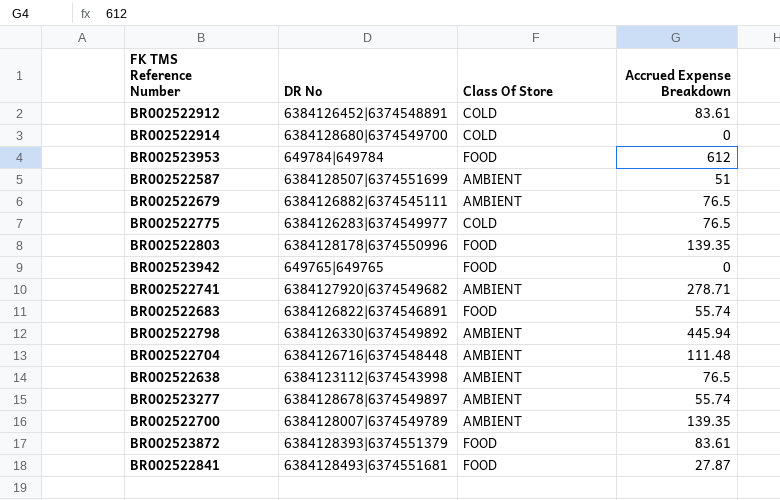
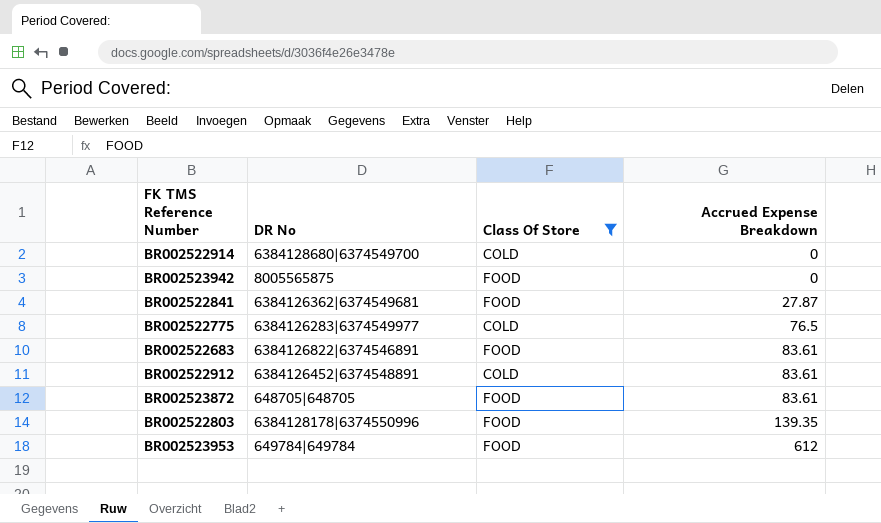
filter: none -> Class Of Store != AMBIENT
row order: none -> Accrued Expense Breakdown ascending
BR002523942 | DR No: 649765|649765 -> 8005565875
BR002522841 | DR No: 6384128493|6374551681 -> 6384126362|6374549681
BR002522683 | Accrued Expense Breakdown: 55.74 -> 83.61
BR002523872 | DR No: 6384128393|6374551379 -> 648705|648705

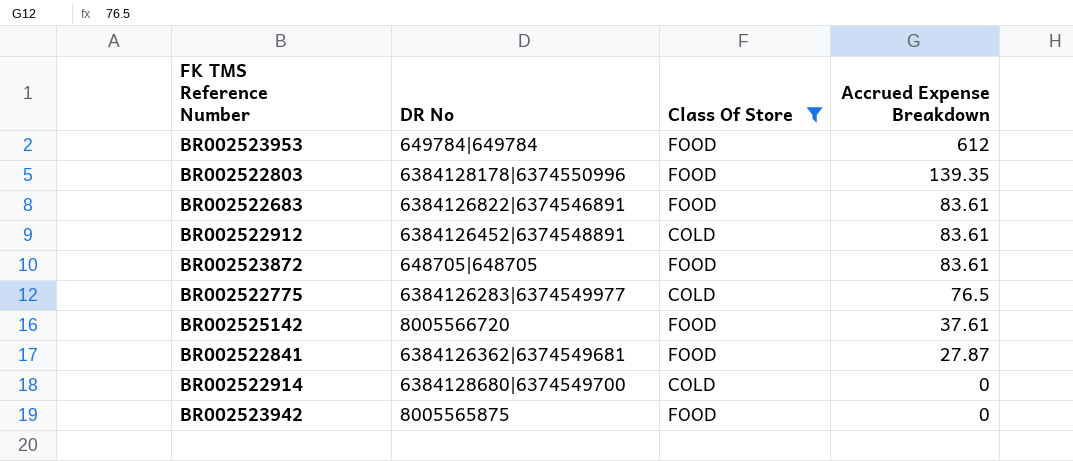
row order: Accrued Expense Breakdown ascending -> Accrued Expense Breakdown descending
row BR002525142: none -> 8005566720 | FOOD | 37.61

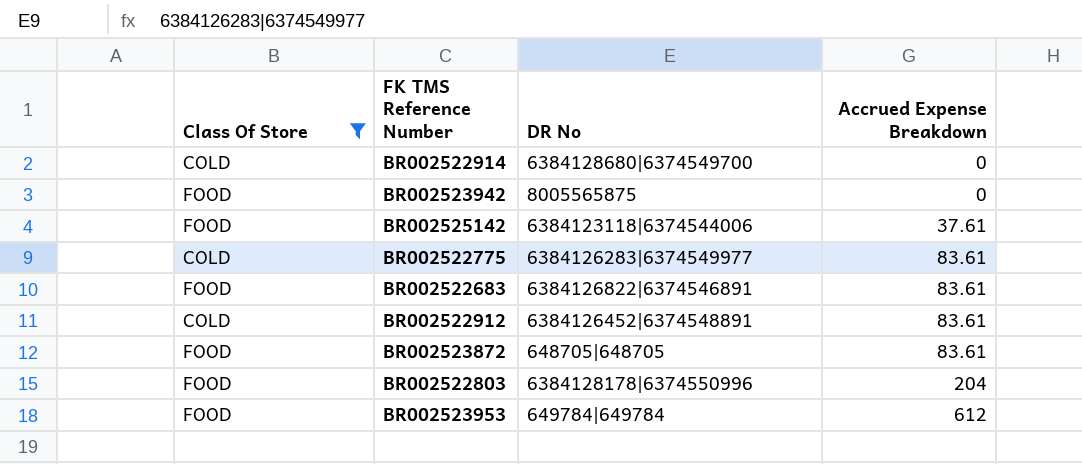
row order: Accrued Expense Breakdown descending -> Accrued Expense Breakdown ascending
column Class Of Store | position: 3 -> 1
row BR002522841: 6384126362|6374549681 | FOOD | 27.87 -> none
BR002525142 | DR No: 8005566720 -> 6384123118|6374544006
BR002522775 | Accrued Expense Breakdown: 76.5 -> 83.61
BR002522803 | Accrued Expense Breakdown: 139.35 -> 204

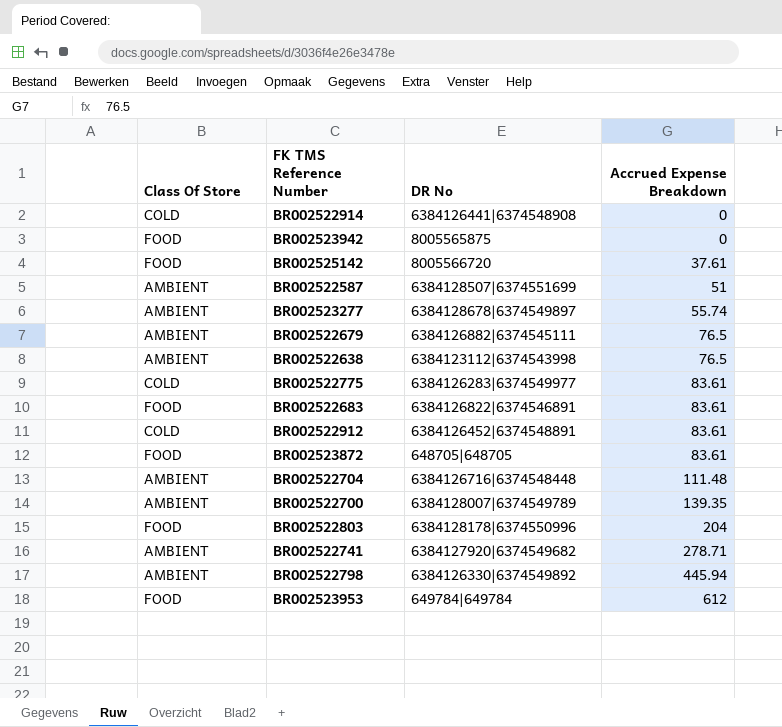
filter: Class Of Store != AMBIENT -> none
BR002522914 | DR No: 6384128680|6374549700 -> 6384126441|6374548908
BR002525142 | DR No: 6384123118|6374544006 -> 8005566720

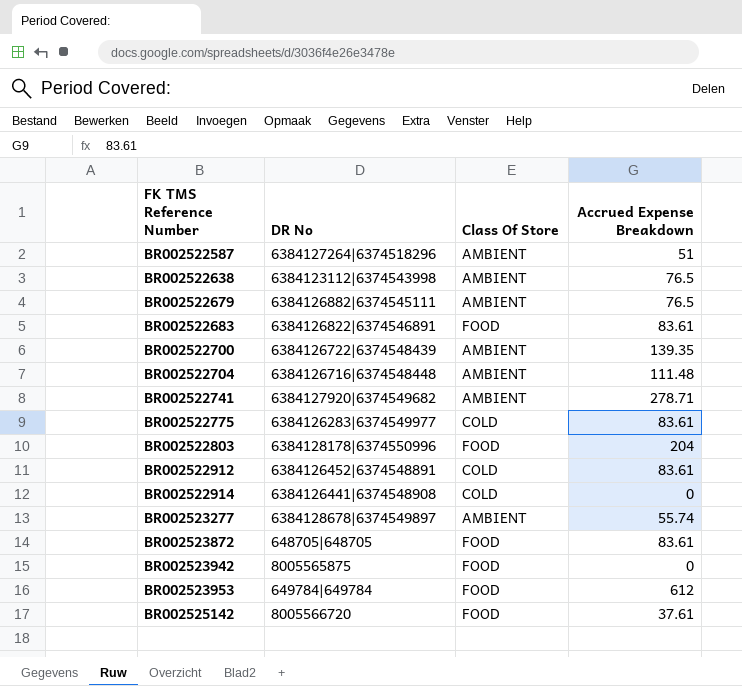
row order: Accrued Expense Breakdown ascending -> FK TMS Reference Number ascending
column Class Of Store | position: 1 -> 3
row BR002522798: AMBIENT | 6384126330|6374549892 | 445.94 -> none
BR002522587 | DR No: 6384128507|6374551699 -> 6384127264|6374518296
BR002522700 | DR No: 6384128007|6374549789 -> 6384126722|6374548439

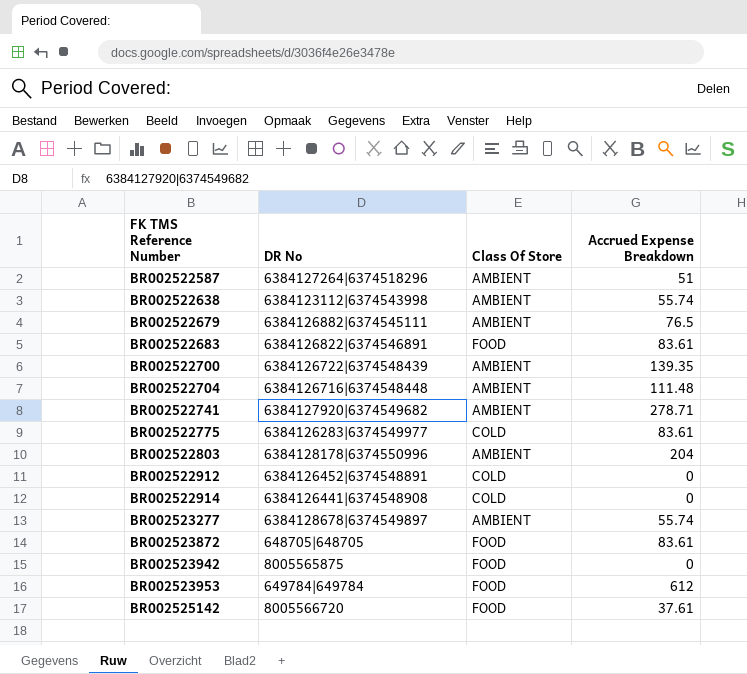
BR002522638 | Accrued Expense Breakdown: 76.5 -> 55.74
BR002522803 | Class Of Store: FOOD -> AMBIENT
BR002522912 | Accrued Expense Breakdown: 83.61 -> 0

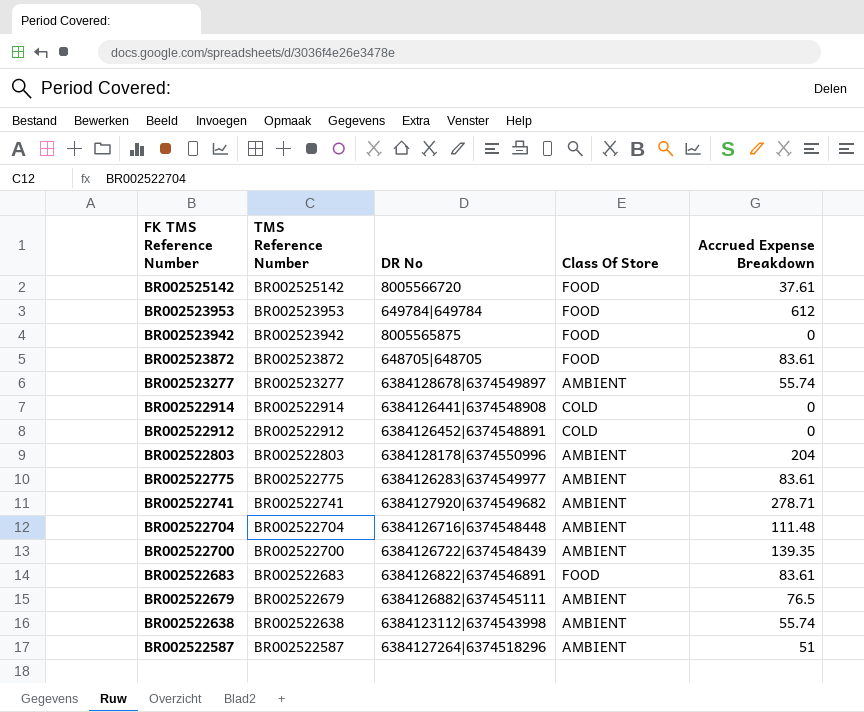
row order: FK TMS Reference Number ascending -> FK TMS Reference Number descending
column TMS Reference Number | position: none -> 2
BR002522775 | Class Of Store: COLD -> AMBIENT

